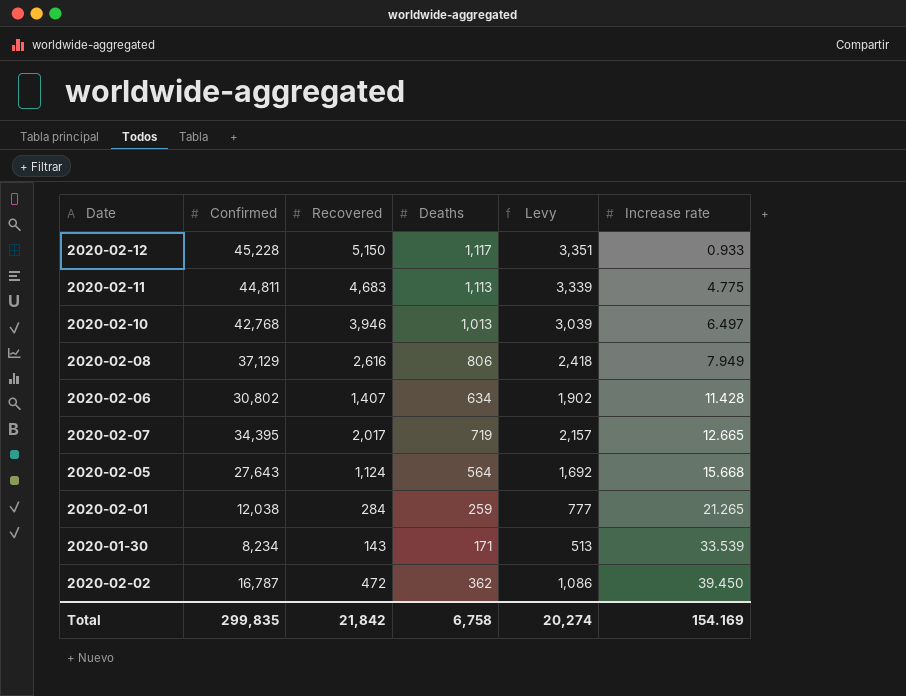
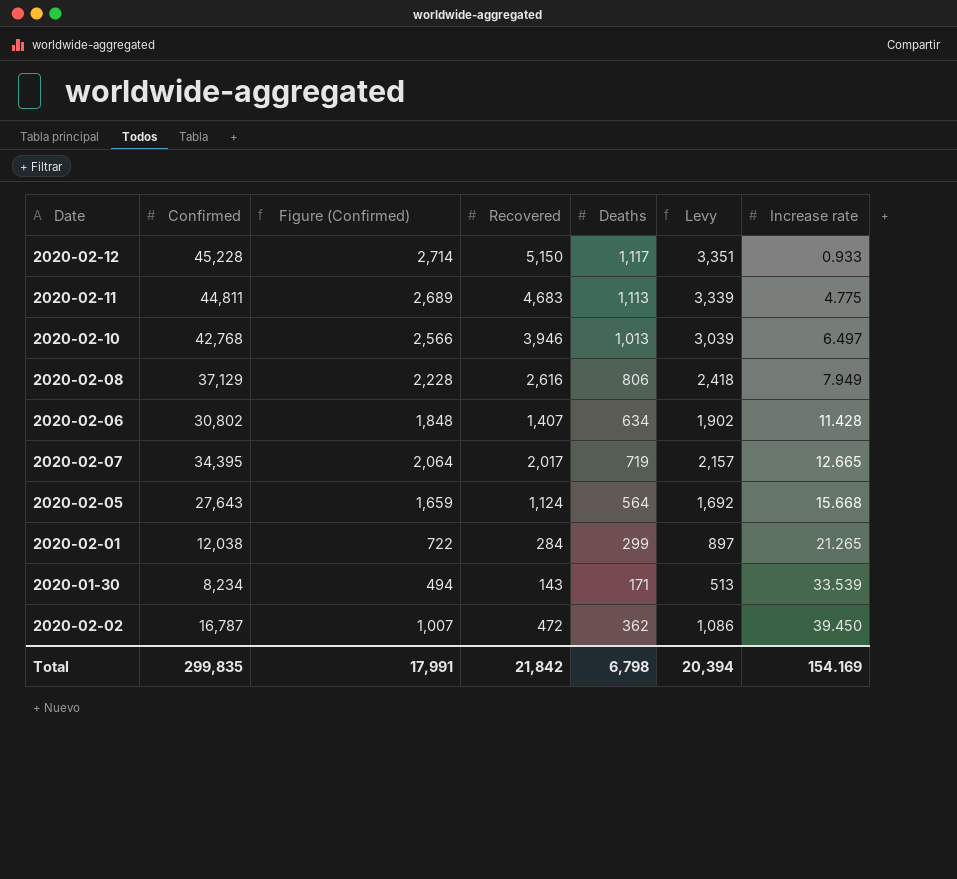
column Figure (Confirmed) | formula: none -> [Confirmed] * 0.06
2020-02-01 | Deaths: 259 -> 299
2020-02-01 | Levy: 777 -> 897
Total | Deaths: 6,758 -> 6,798
Total | Levy: 20,274 -> 20,394

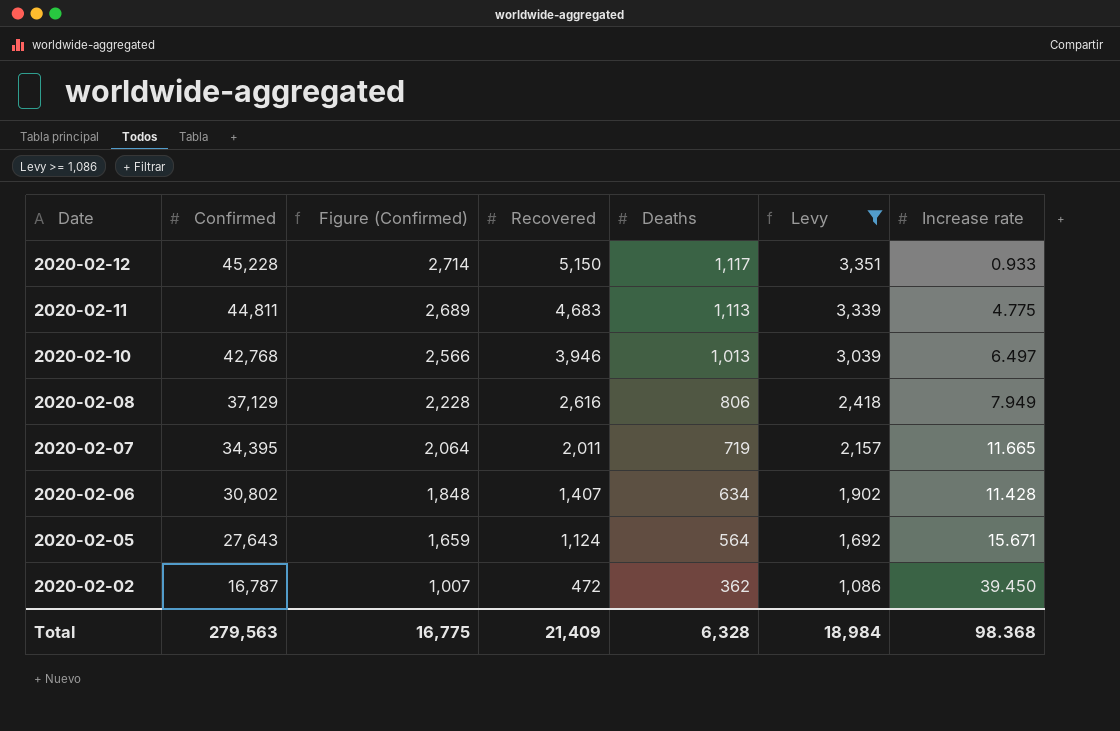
filter: none -> Levy >= 1,086
row order: Increase rate ascending -> Date descending
2020-02-07 | Recovered: 2,017 -> 2,011
2020-02-07 | Increase rate: 12.665 -> 11.665
2020-02-05 | Increase rate: 15.668 -> 15.671
Total | Confirmed: 299,835 -> 279,563
Total | Figure (Confirmed): 17,991 -> 16,775
Total | Recovered: 21,842 -> 21,409
Total | Deaths: 6,798 -> 6,328
Total | Levy: 20,394 -> 18,984
Total | Increase rate: 154.169 -> 98.368

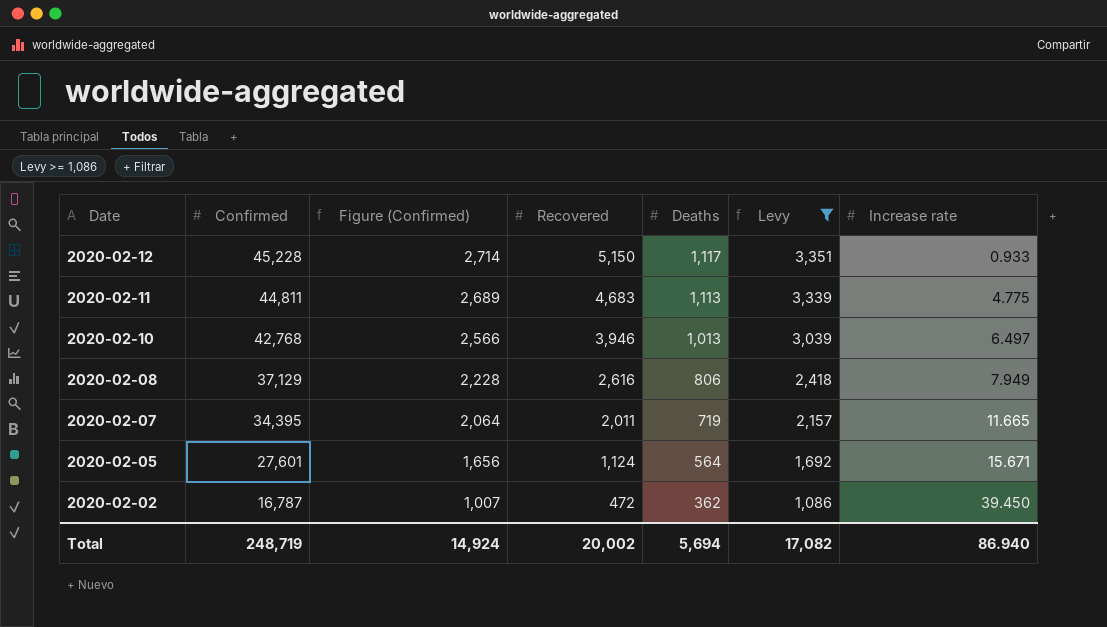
row 2020-02-06: 30,802 | 1,848 | 1,407 | 634 | 1,902 | 11.428 -> none
2020-02-05 | Confirmed: 27,643 -> 27,601
2020-02-05 | Figure (Confirmed): 1,659 -> 1,656
Total | Confirmed: 279,563 -> 248,719
Total | Figure (Confirmed): 16,775 -> 14,924
Total | Recovered: 21,409 -> 20,002
Total | Deaths: 6,328 -> 5,694
Total | Levy: 18,984 -> 17,082
Total | Increase rate: 98.368 -> 86.940

